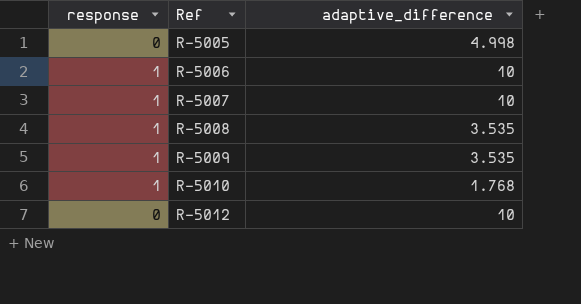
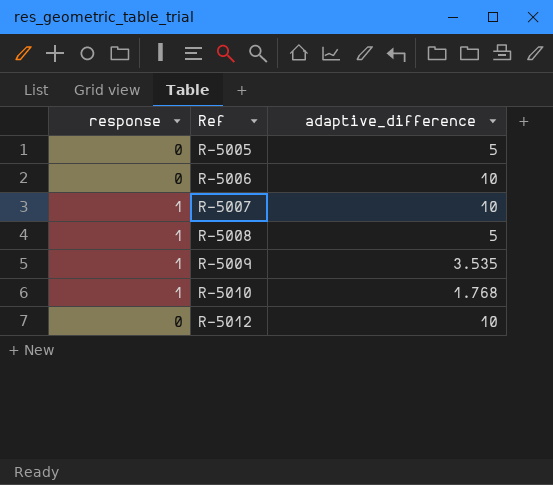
R-5005 | adaptive_difference: 4.998 -> 5
R-5006 | response: 1 -> 0
R-5008 | adaptive_difference: 3.535 -> 5

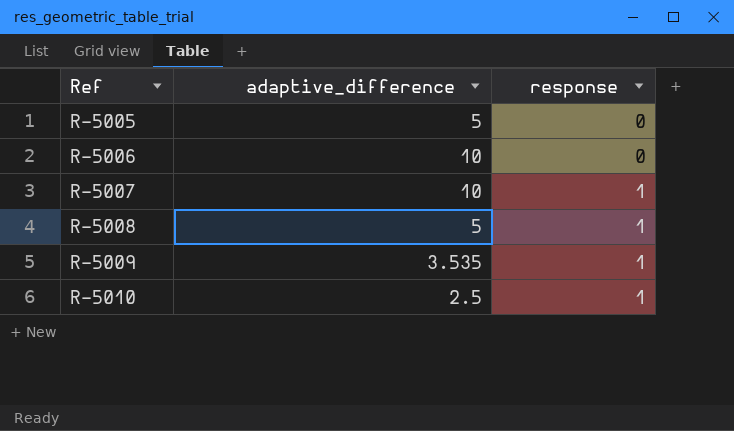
column response | position: 1 -> 3
row R-5012: 0 | 10 -> none
R-5010 | adaptive_difference: 1.768 -> 2.5

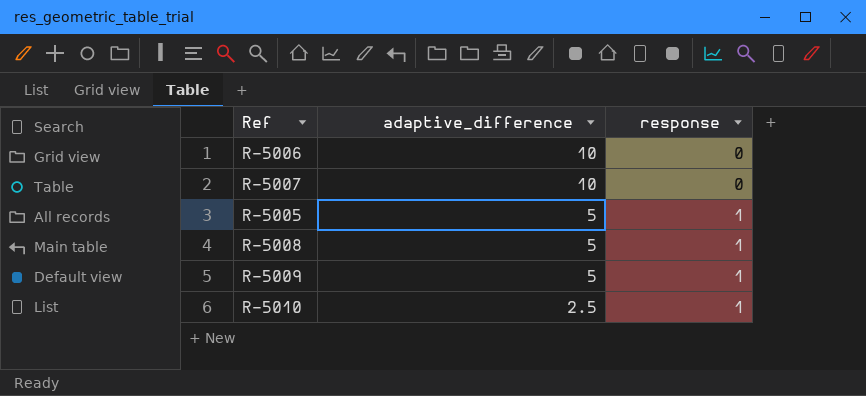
row order: Ref ascending -> adaptive_difference descending
R-5007 | response: 1 -> 0
R-5005 | response: 0 -> 1
R-5009 | adaptive_difference: 3.535 -> 5

